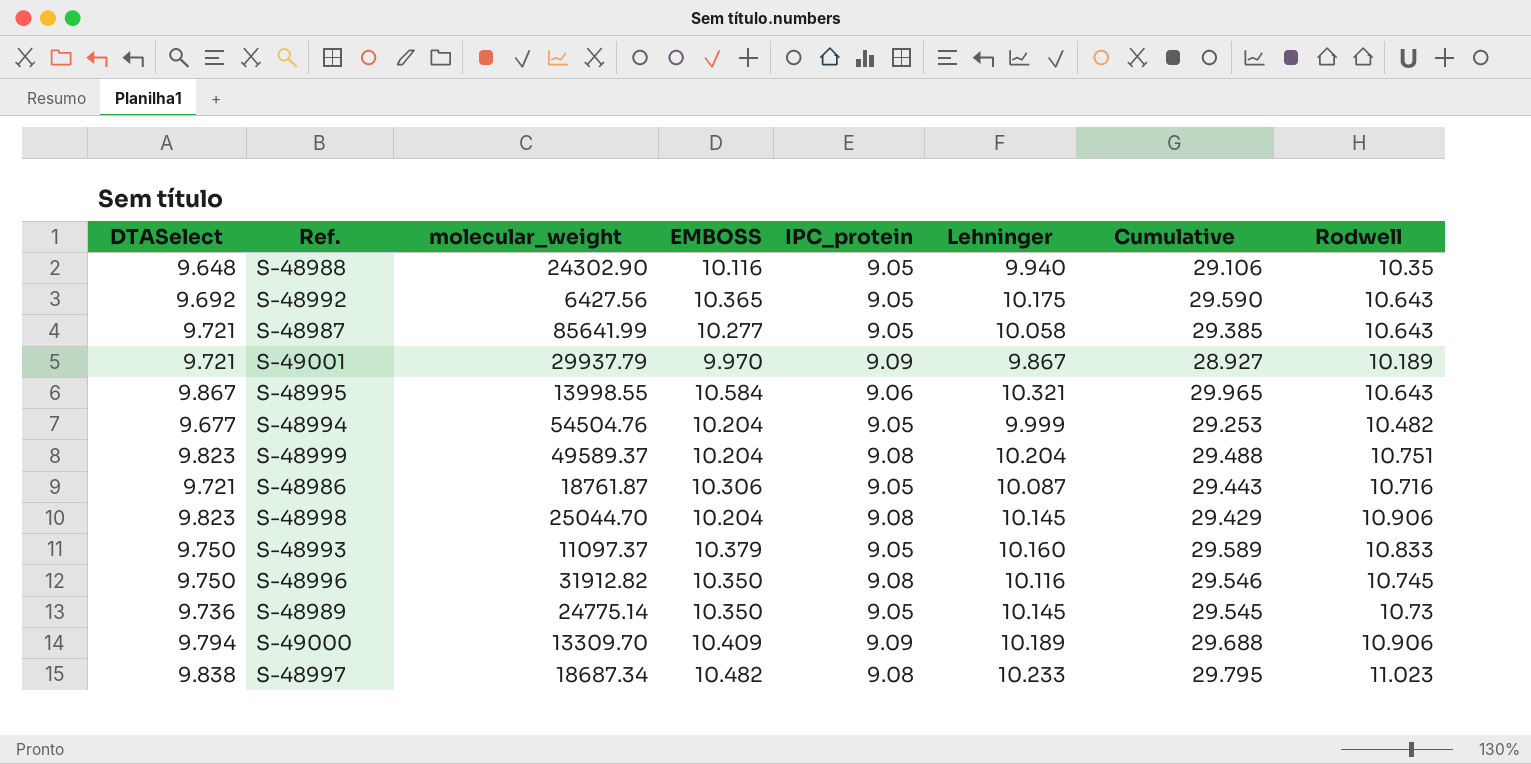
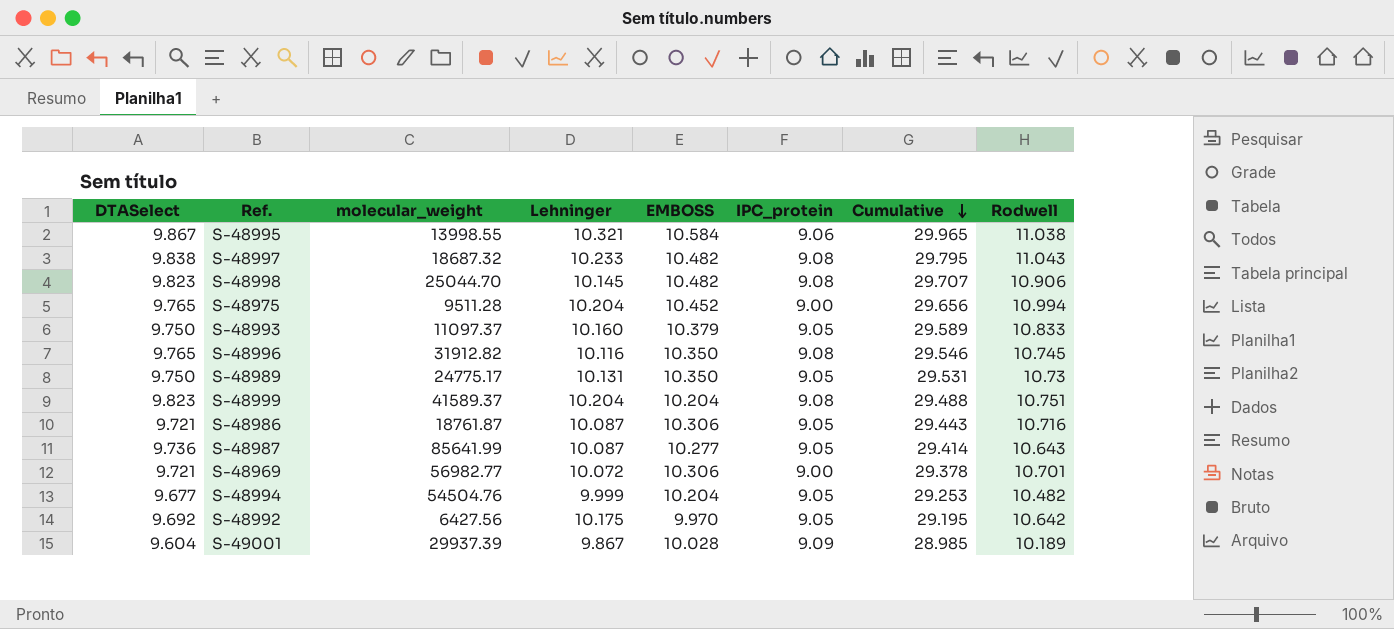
row order: none -> Cumulative descending
column Lehninger | position: 6 -> 4
row S-48988: 9.648 | 24302.90 | 10.116 | 9.05 | 9.940 | 29.106 | 10.35 -> none
row S-49000: 9.794 | 13309.70 | 10.409 | 9.09 | 10.189 | 29.688 | 10.906 -> none
S-48995 | Rodwell: 10.643 -> 11.038
S-48997 | molecular_weight: 18687.34 -> 18687.32
S-48997 | Rodwell: 11.023 -> 11.043
S-48998 | EMBOSS: 10.204 -> 10.482
S-48998 | Cumulative: 29.429 -> 29.707
row S-48975: none -> 9.765 | 9511.28 | 10.204 | 10.452 | 9.00 | 29.656 | 10.994
S-48996 | DTASelect: 9.750 -> 9.765
S-48989 | DTASelect: 9.736 -> 9.750
S-48989 | molecular_weight: 24775.14 -> 24775.17
S-48989 | Lehninger: 10.145 -> 10.131
S-48989 | Cumulative: 29.545 -> 29.531
S-48999 | molecular_weight: 49589.37 -> 41589.37
S-48987 | DTASelect: 9.721 -> 9.736
S-48987 | Lehninger: 10.058 -> 10.087
S-48987 | Cumulative: 29.385 -> 29.414
row S-48969: none -> 9.721 | 56982.77 | 10.072 | 10.306 | 9.00 | 29.378 | 10.701
S-48992 | EMBOSS: 10.365 -> 9.970
S-48992 | Cumulative: 29.590 -> 29.195
S-48992 | Rodwell: 10.643 -> 10.642
S-49001 | DTASelect: 9.721 -> 9.604
S-49001 | molecular_weight: 29937.79 -> 29937.39
S-49001 | EMBOSS: 9.970 -> 10.028
S-49001 | Cumulative: 28.927 -> 28.985

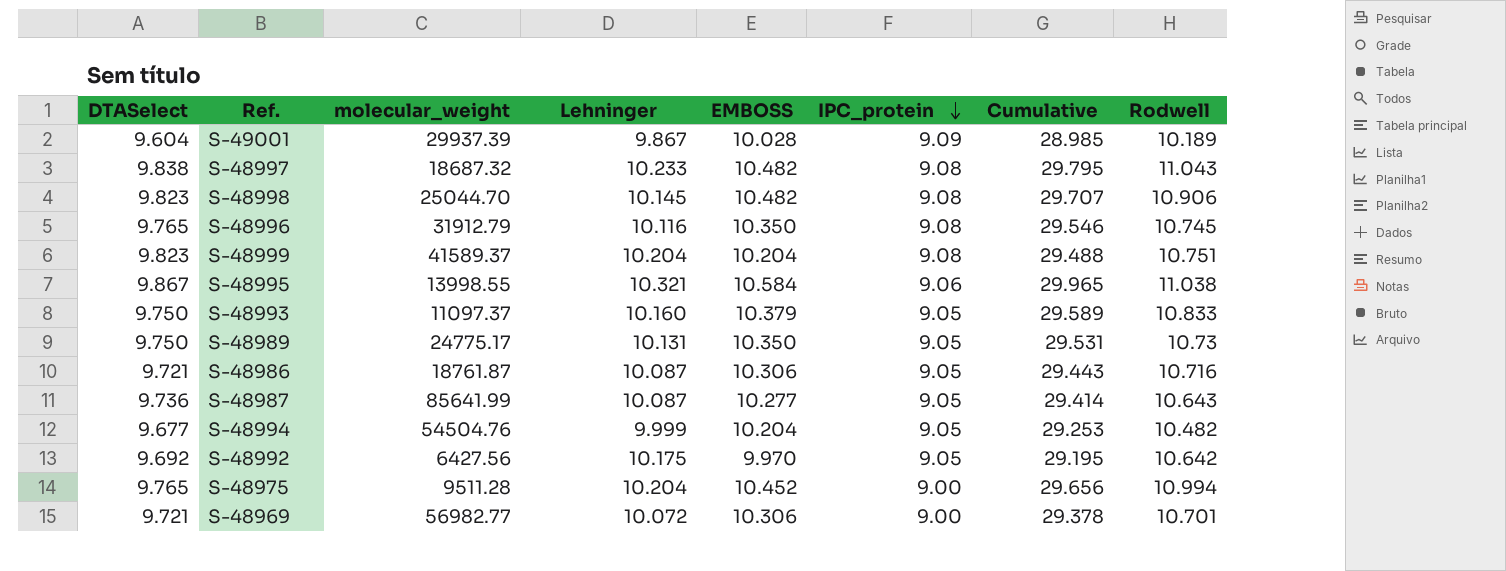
row order: Cumulative descending -> IPC_protein descending
S-48996 | molecular_weight: 31912.82 -> 31912.79

